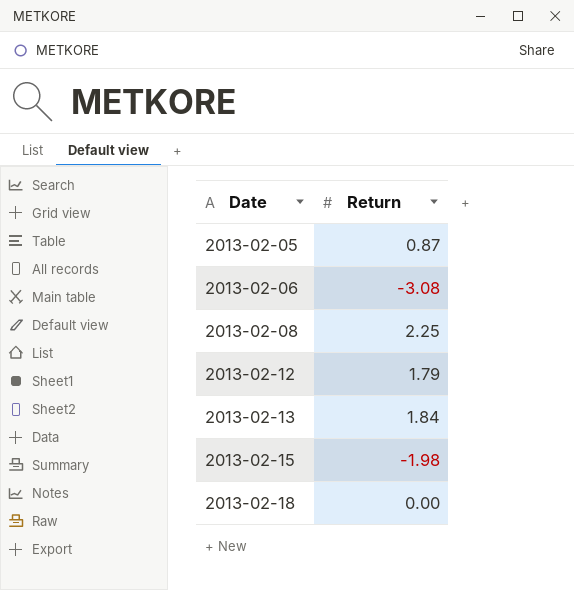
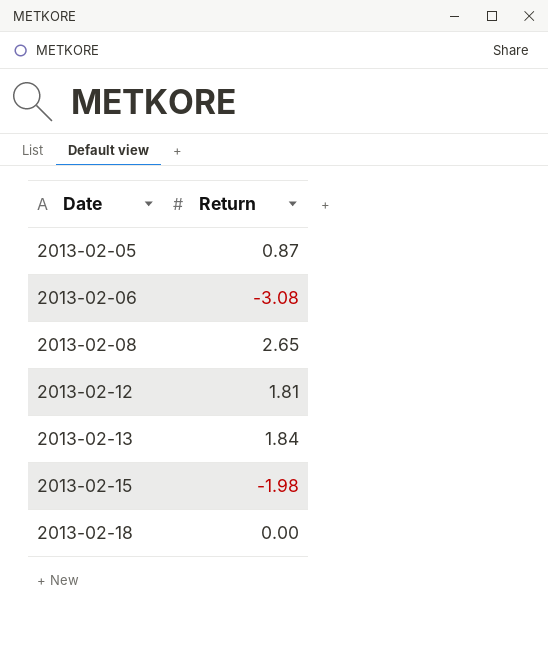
2013-02-08 | Return: 2.25 -> 2.65
2013-02-12 | Return: 1.79 -> 1.81

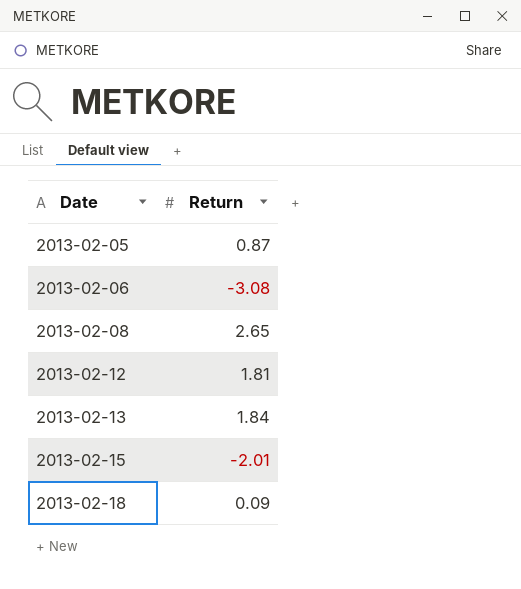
2013-02-15 | Return: -1.98 -> -2.01
2013-02-18 | Return: 0.00 -> 0.09

